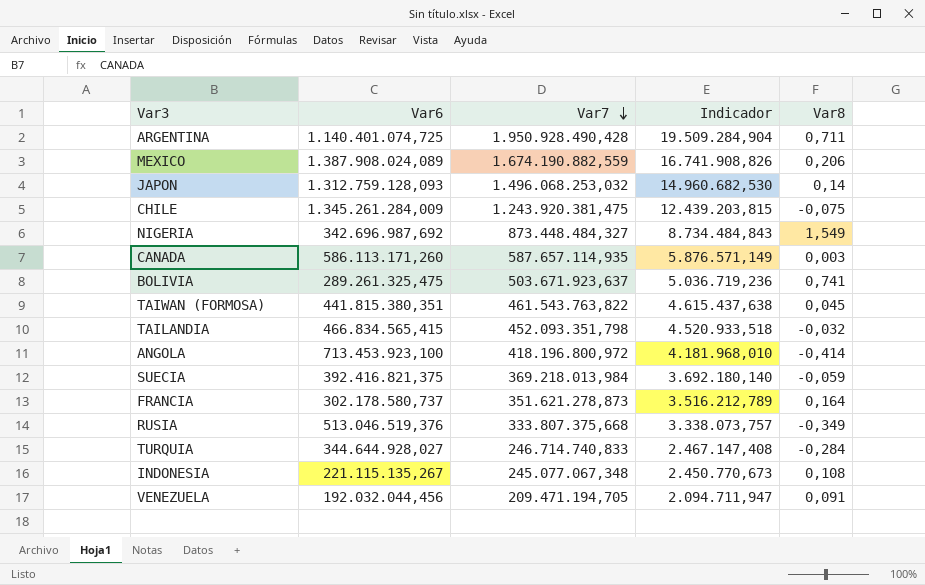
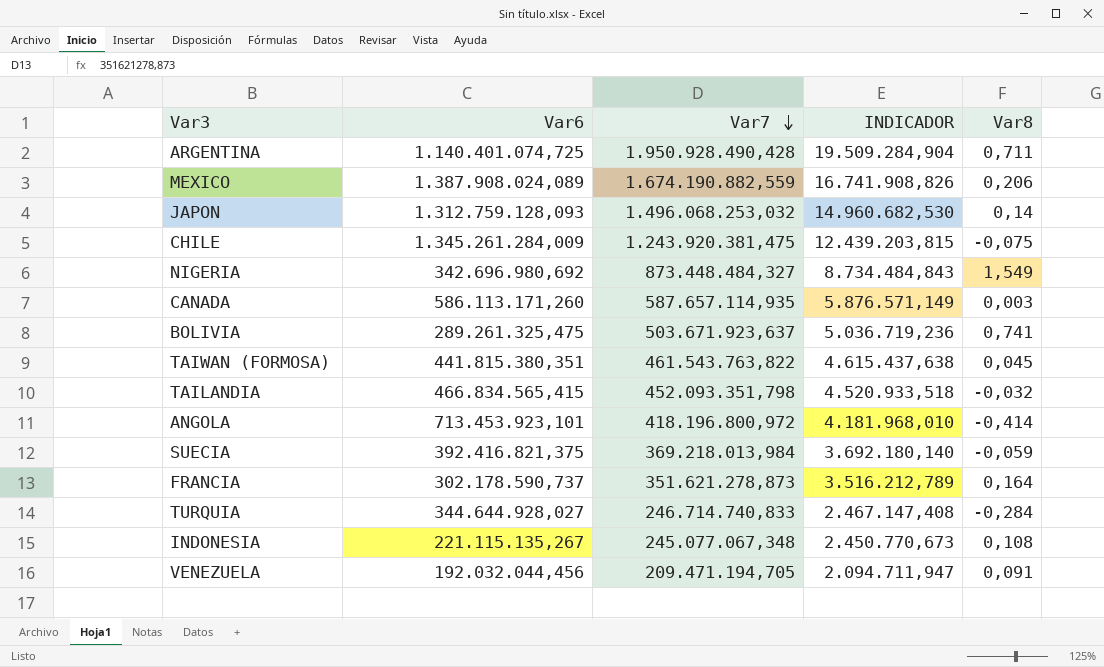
column name: Indicador -> INDICADOR
row RUSIA: 513.046.519,376 | 333.807.375,668 | 3.338.073,757 | -0,349 -> none
NIGERIA | Var6: 342.696.987,692 -> 342.696.980,692
ANGOLA | Var6: 713.453.923,100 -> 713.453.923,101
FRANCIA | Var6: 302.178.580,737 -> 302.178.590,737

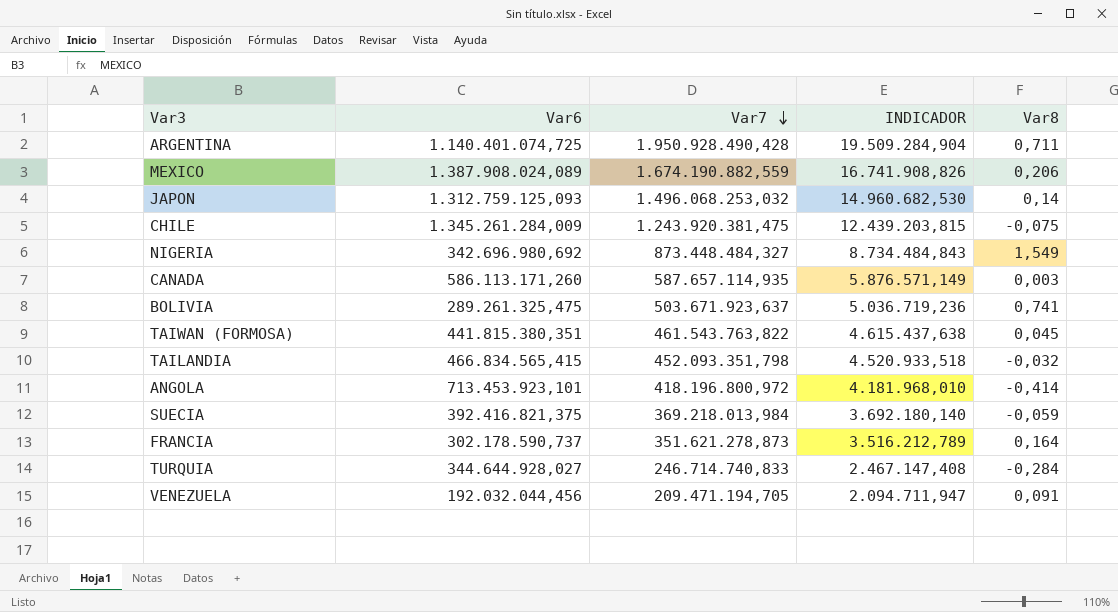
row INDONESIA: 221.115.135,267 | 245.077.067,348 | 2.450.770,673 | 0,108 -> none
JAPON | Var6: 1.312.759.128,093 -> 1.312.759.125,093

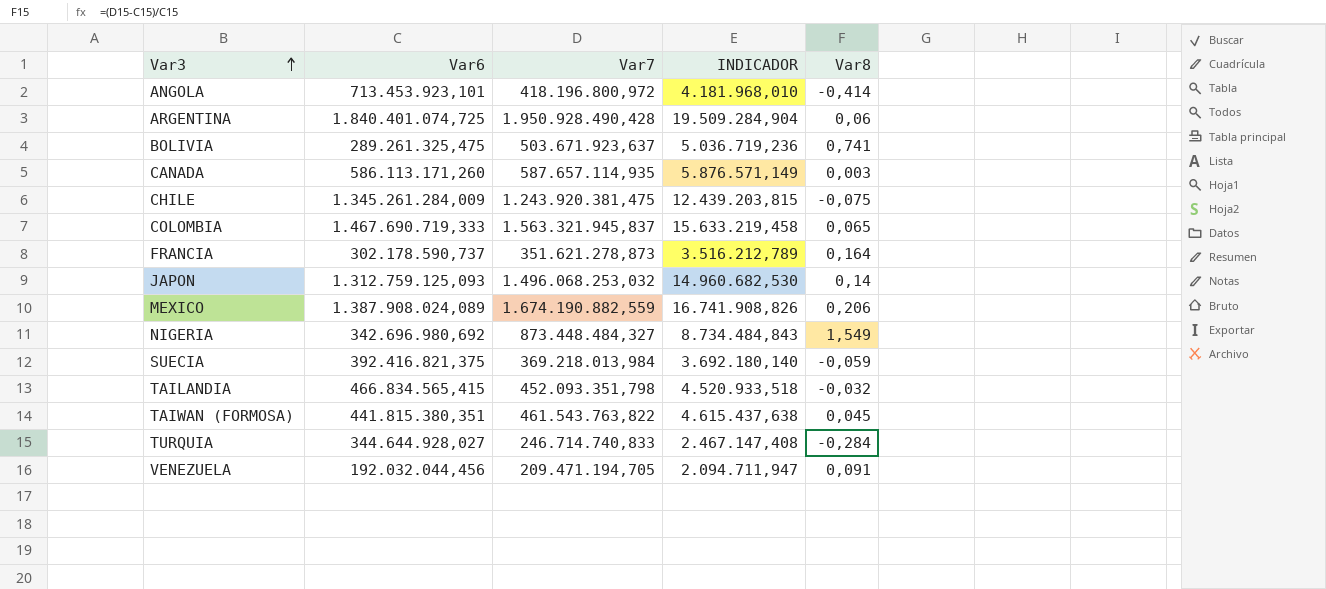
row order: Var7 descending -> Var3 ascending
ARGENTINA | Var6: 1.140.401.074,725 -> 1.840.401.074,725
ARGENTINA | Var8: 0,711 -> 0,06
row COLOMBIA: none -> 1.467.690.719,333 | 1.563.321.945,837 | 15.633.219,458 | 0,065

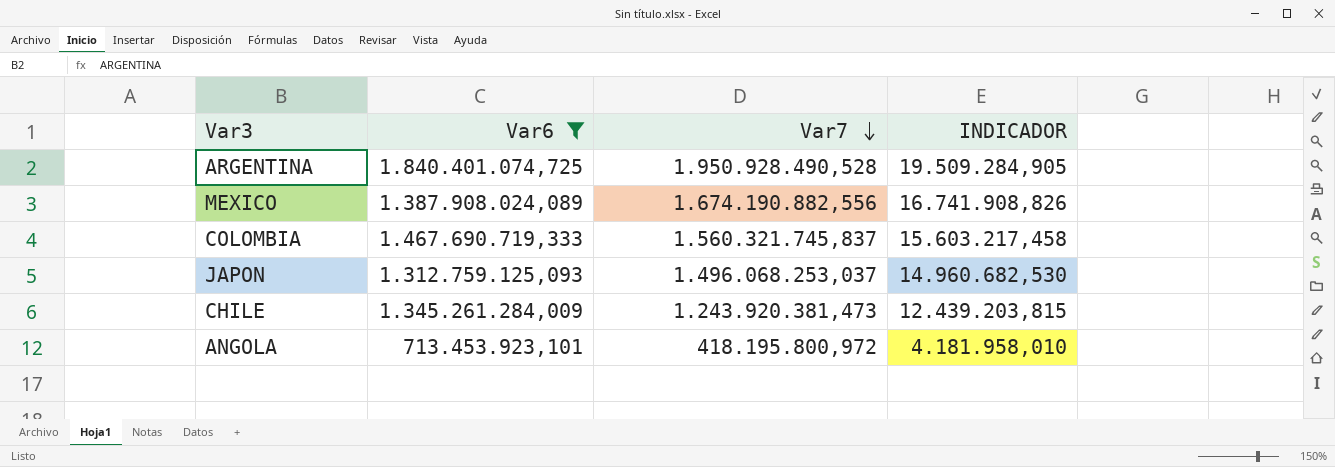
filter: none -> Var6 >= 713.453.923,101
row order: Var3 ascending -> Var7 descending
column Var8 | formula: ([Var7] - [Var6]) / [Var6] -> none
ARGENTINA | Var7: 1.950.928.490,428 -> 1.950.928.490,528
ARGENTINA | INDICADOR: 19.509.284,904 -> 19.509.284,905
MEXICO | Var7: 1.674.190.882,559 -> 1.674.190.882,556
COLOMBIA | Var7: 1.563.321.945,837 -> 1.560.321.745,837
COLOMBIA | INDICADOR: 15.633.219,458 -> 15.603.217,458
JAPON | Var7: 1.496.068.253,032 -> 1.496.068.253,037
CHILE | Var7: 1.243.920.381,475 -> 1.243.920.381,473
ANGOLA | Var7: 418.196.800,972 -> 418.195.800,972
ANGOLA | INDICADOR: 4.181.968,010 -> 4.181.958,010

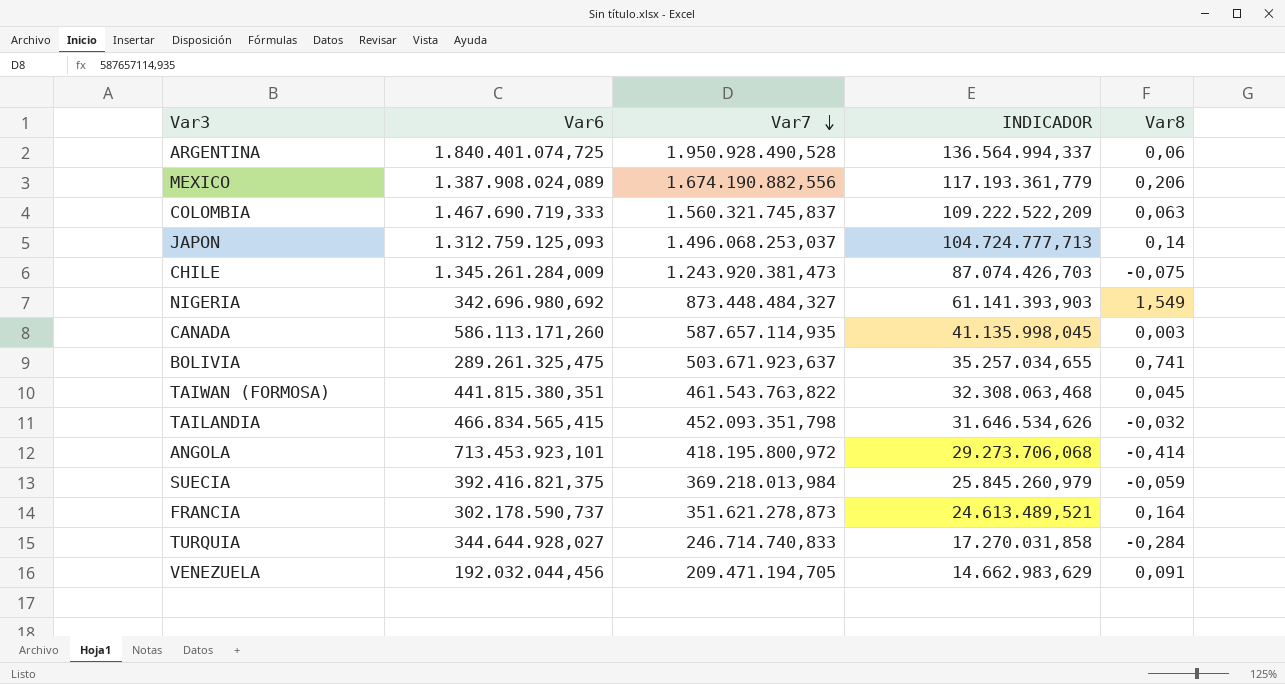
filter: Var6 >= 713.453.923,101 -> none
column INDICADOR | formula: [Var7] * 0,01 -> [Var7] * 0,07
column Var8 | formula: none -> ([Var7] - [Var6]) / [Var6]

